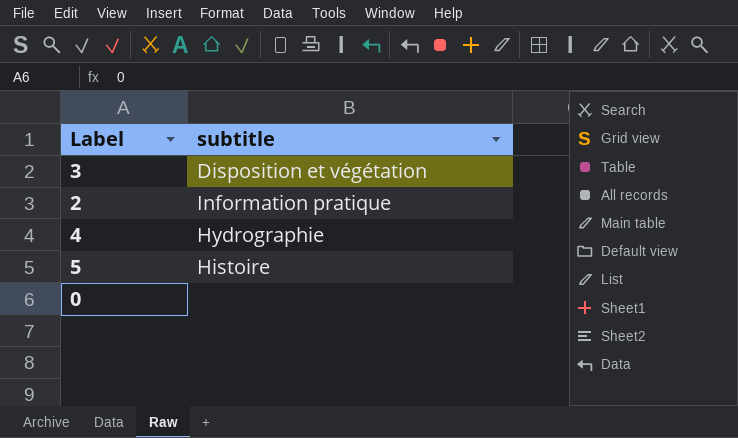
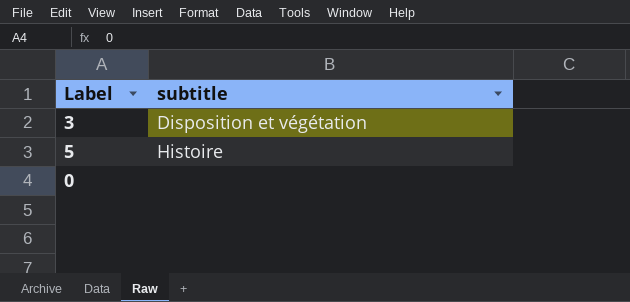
row 2: Information pratique -> none
row 4: Hydrographie -> none

